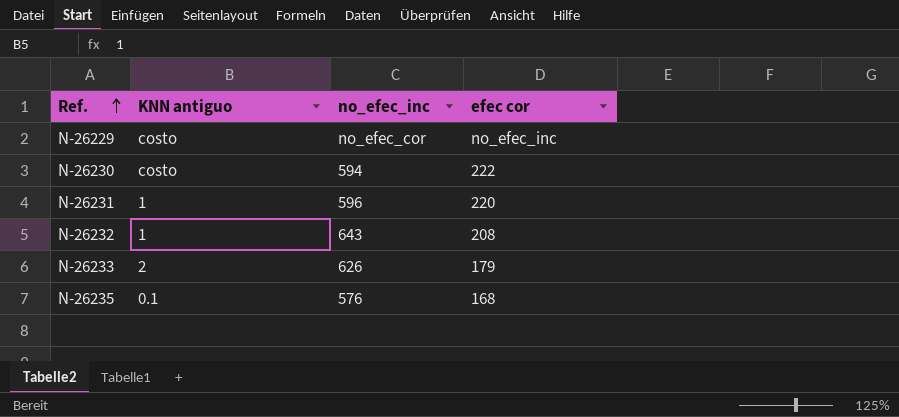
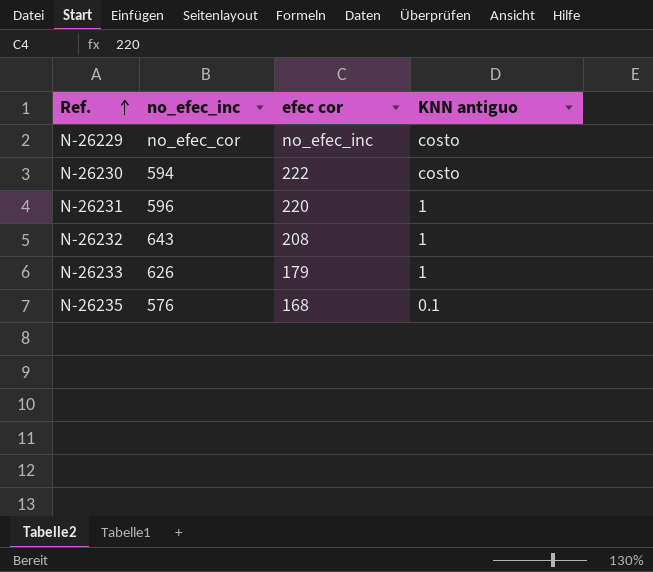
column KNN antiguo | position: 2 -> 4
N-26233 | KNN antiguo: 2 -> 1

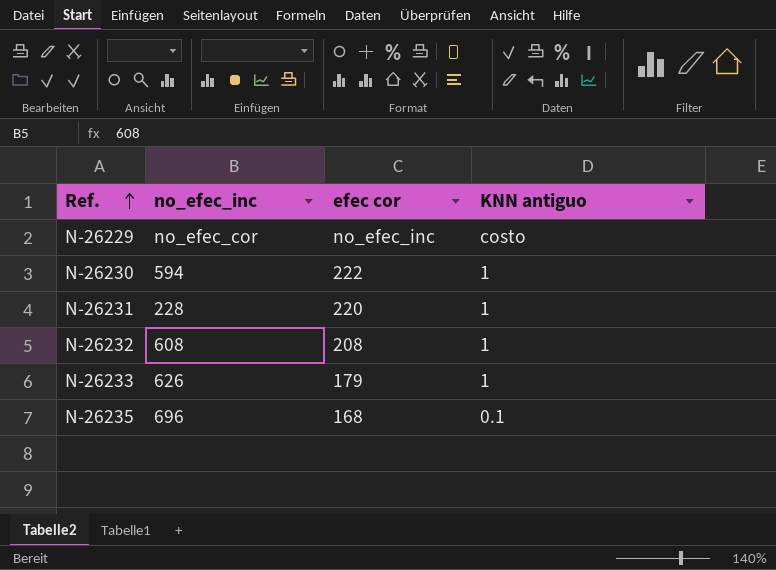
N-26230 | KNN antiguo: costo -> 1
N-26231 | no_efec_inc: 596 -> 228
N-26232 | no_efec_inc: 643 -> 608
N-26235 | no_efec_inc: 576 -> 696

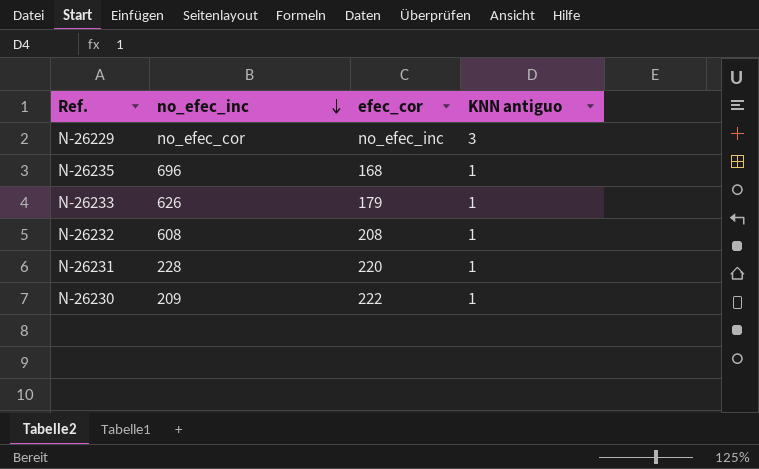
row order: Ref. ascending -> no_efec_inc descending
column name: efec cor -> efec_cor
N-26229 | KNN antiguo: costo -> 3
N-26235 | KNN antiguo: 0.1 -> 1
N-26230 | no_efec_inc: 594 -> 209

